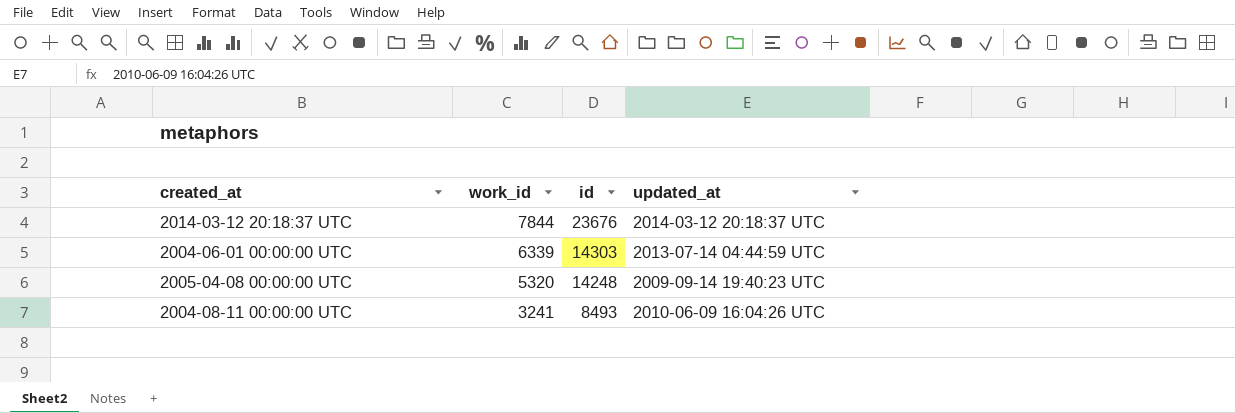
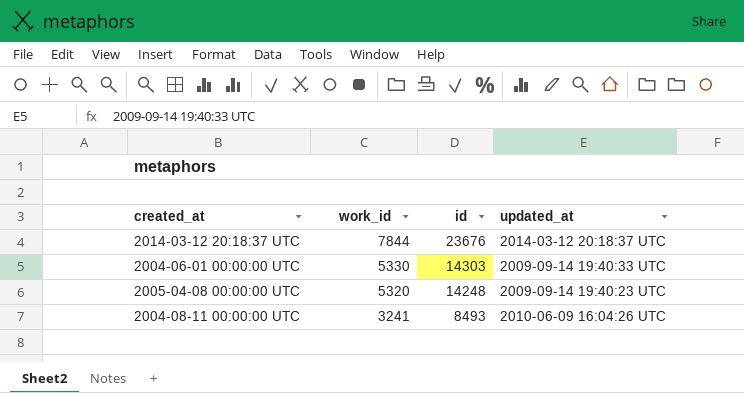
2004-06-01 00:00:00 UTC | work_id: 6339 -> 5330
2004-06-01 00:00:00 UTC | updated_at: 2013-07-14 04:44:59 UTC -> 2009-09-14 19:40:33 UTC

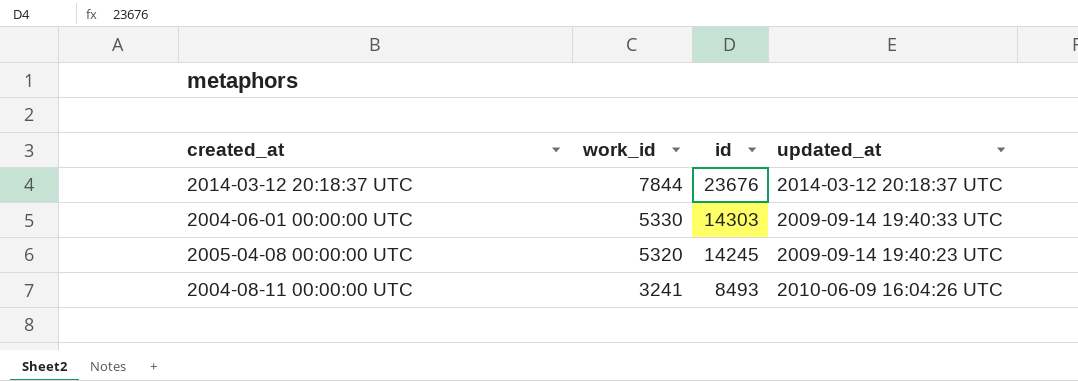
2005-04-08 00:00:00 UTC | id: 14248 -> 14245

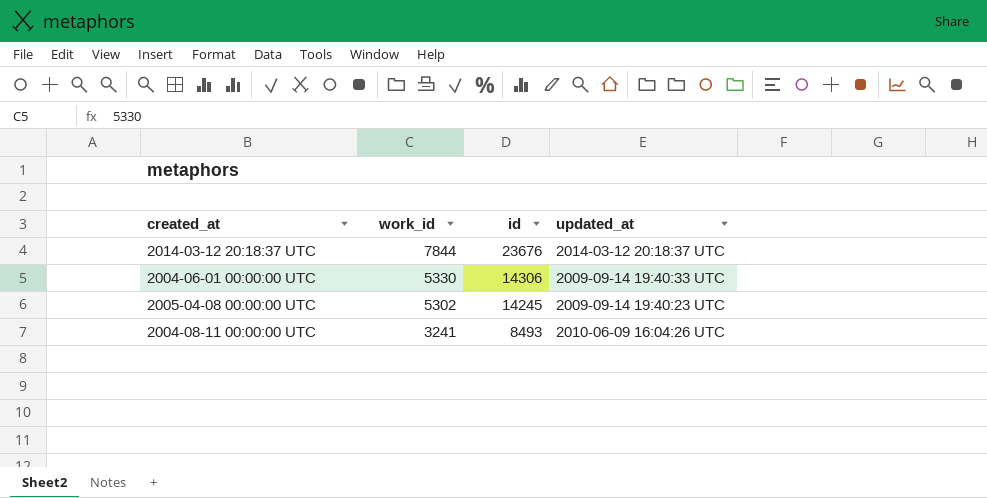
2004-06-01 00:00:00 UTC | id: 14303 -> 14306
2005-04-08 00:00:00 UTC | work_id: 5320 -> 5302

